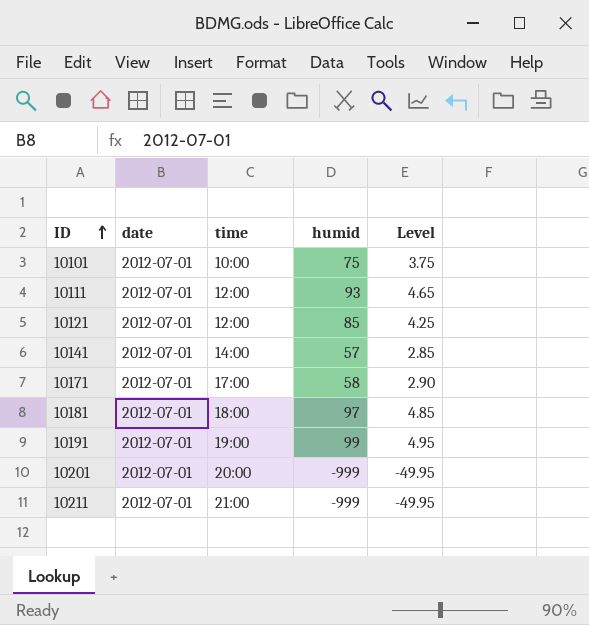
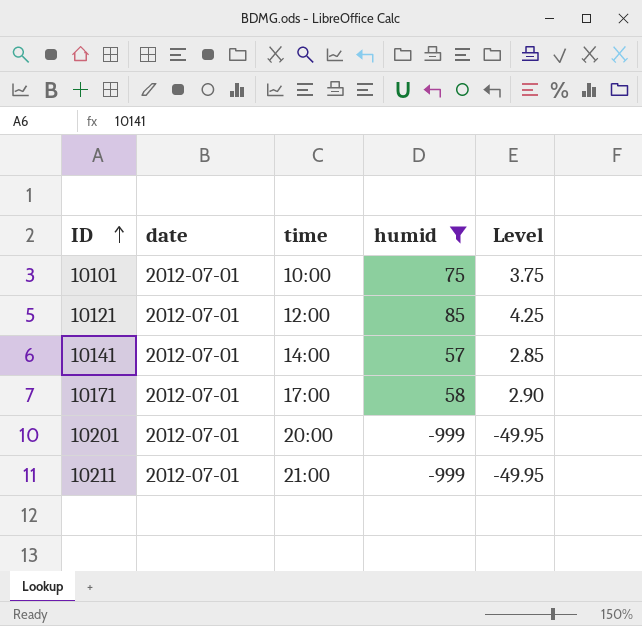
filter: none -> humid <= 85

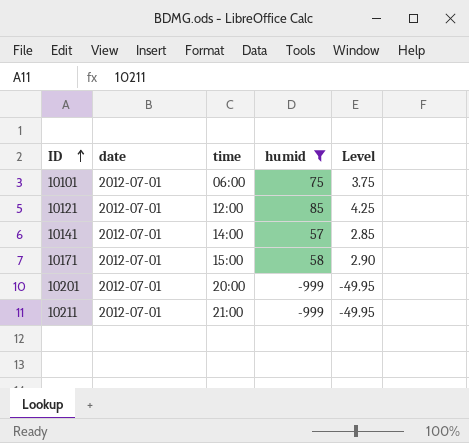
10101 | time: 10:00 -> 06:00
10171 | time: 17:00 -> 15:00

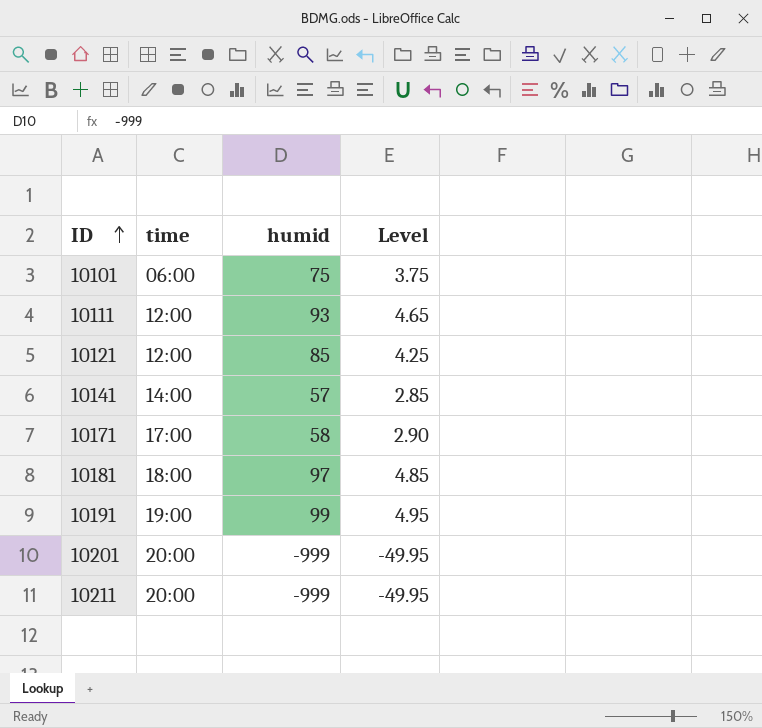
filter: humid <= 85 -> none
column date | position: 2 -> none
10171 | time: 15:00 -> 17:00
10211 | time: 21:00 -> 20:00

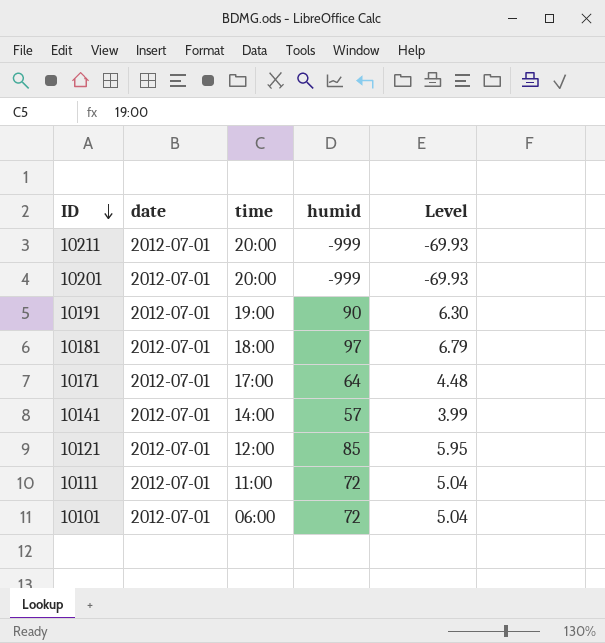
row order: ID ascending -> ID descending
column date | position: none -> 2
column Level | formula: [humid] * 0.05 -> [humid] * 0.07
10191 | humid: 99 -> 90
10171 | humid: 58 -> 64
10111 | time: 12:00 -> 11:00
10111 | humid: 93 -> 72
10101 | humid: 75 -> 72

